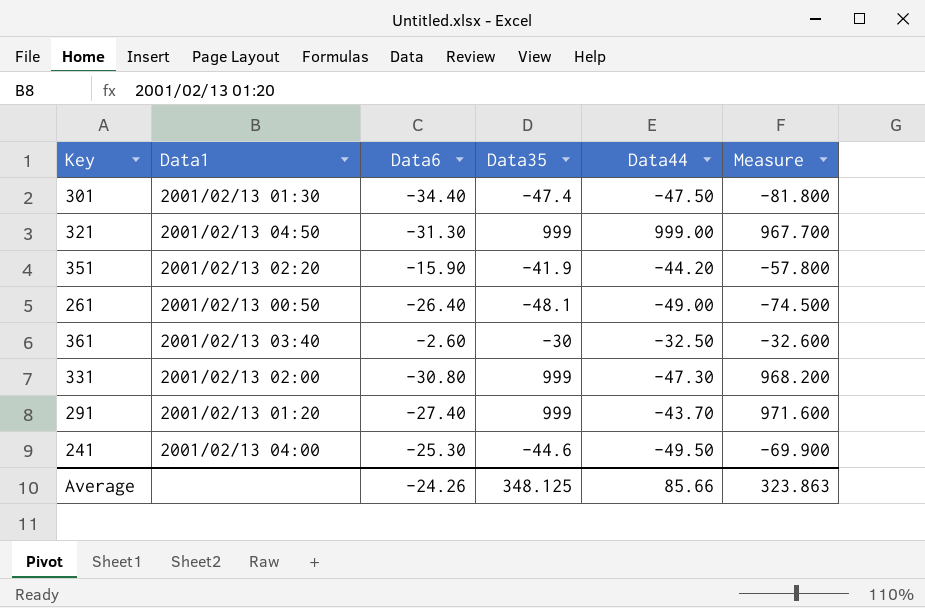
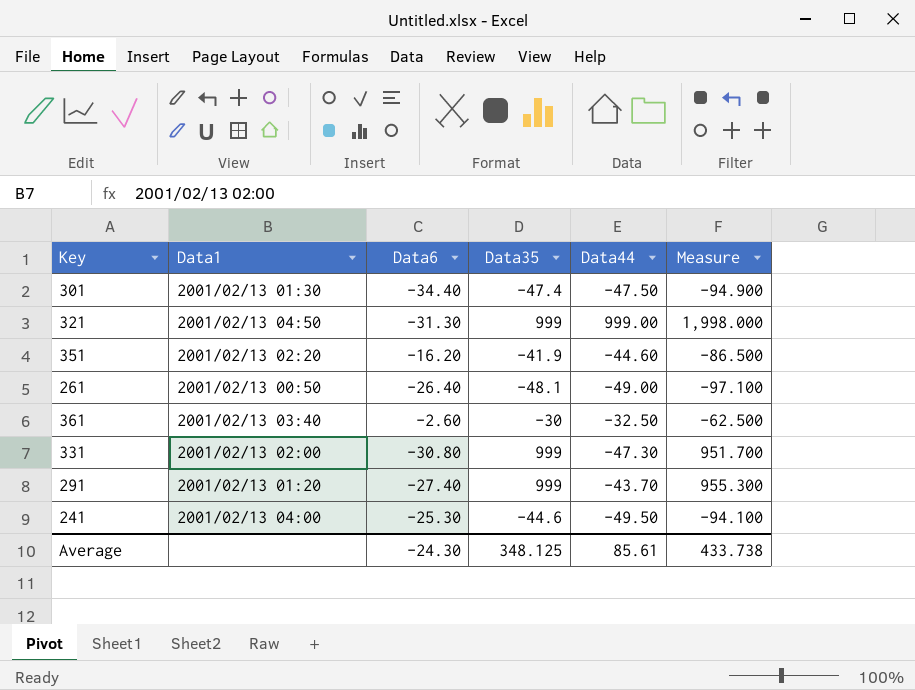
column Measure | formula: [Data6] + [Data35] -> [Data35] + [Data44]
351 | Data6: -15.90 -> -16.20
351 | Data44: -44.20 -> -44.60
Average | Data6: -24.26 -> -24.30
Average | Data44: 85.66 -> 85.61
Average | Measure: 323.863 -> 433.738

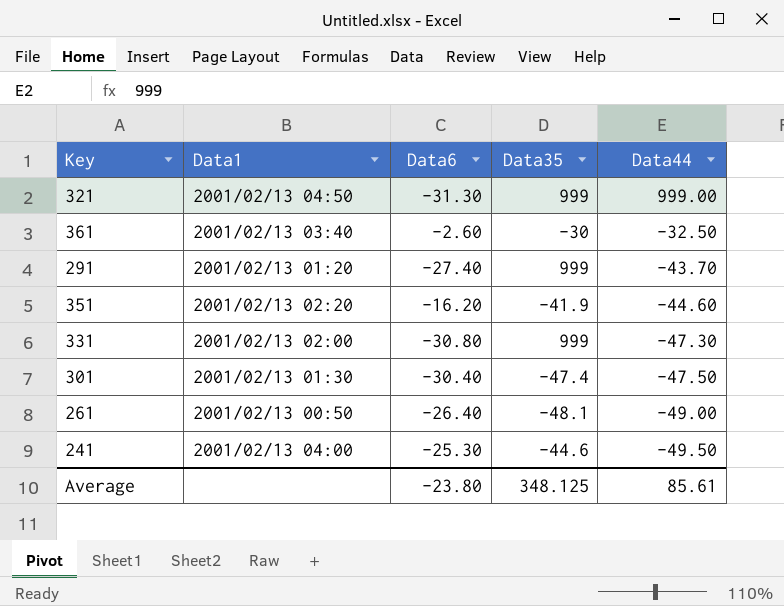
row order: none -> Data44 descending
column Measure | formula: [Data35] + [Data44] -> none
301 | Data6: -34.40 -> -30.40
Average | Data6: -24.30 -> -23.80

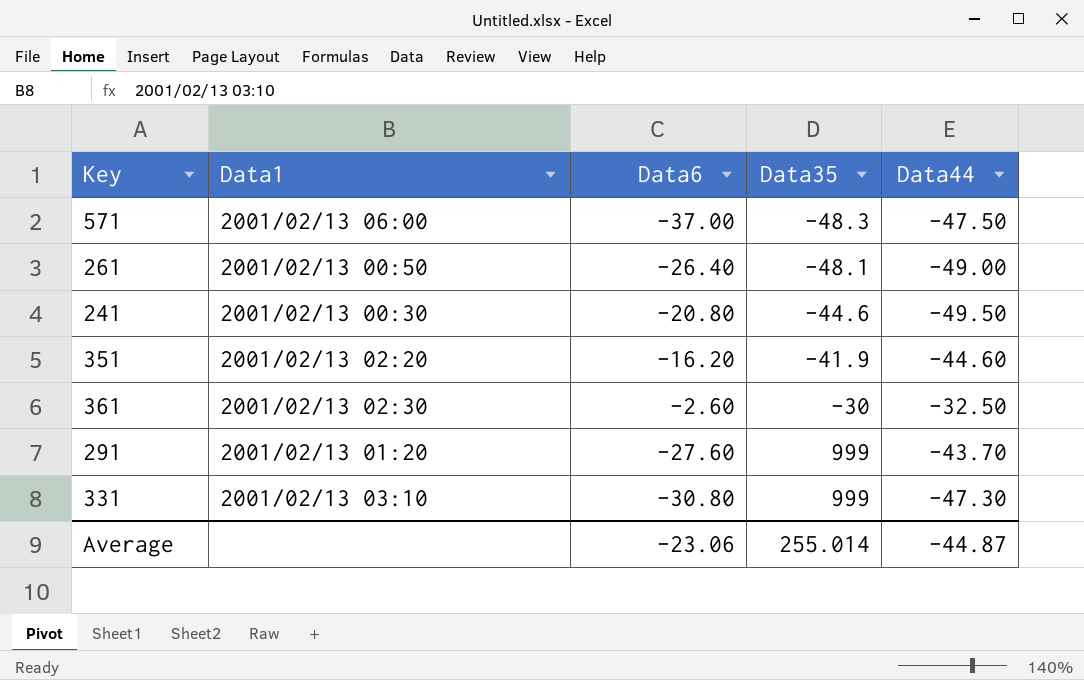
row order: Data44 descending -> Data35 ascending
row 321: 2001/02/13 04:50 | -31.30 | 999 | 999.00 -> none
row 301: 2001/02/13 01:30 | -30.40 | -47.4 | -47.50 -> none
row 571: none -> 2001/02/13 06:00 | -37.00 | -48.3 | -47.50
241 | Data1: 2001/02/13 04:00 -> 2001/02/13 00:30
241 | Data6: -25.30 -> -20.80
361 | Data1: 2001/02/13 03:40 -> 2001/02/13 02:30
291 | Data6: -27.40 -> -27.60
331 | Data1: 2001/02/13 02:00 -> 2001/02/13 03:10
Average | Data6: -23.80 -> -23.06
Average | Data35: 348.125 -> 255.014
Average | Data44: 85.61 -> -44.87

